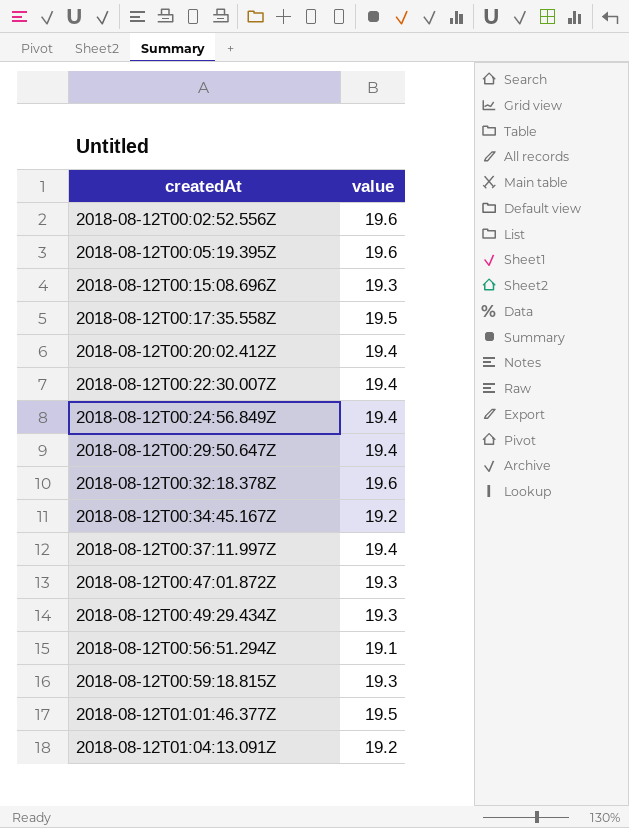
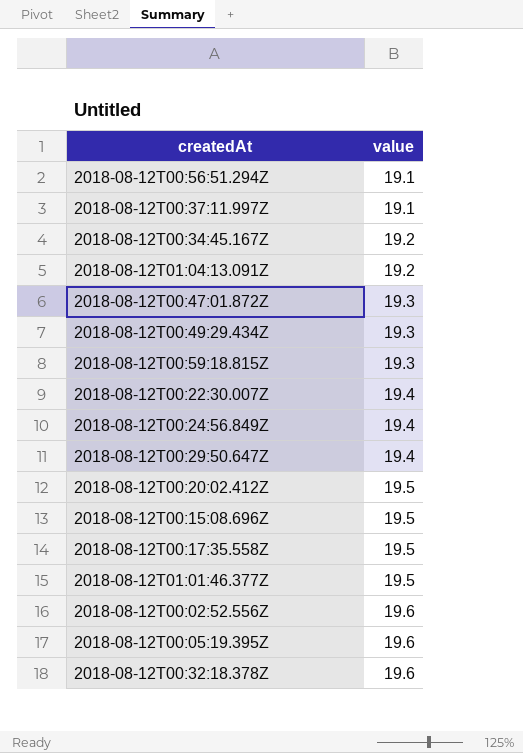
row order: createdAt ascending -> value ascending
2018-08-12T00:37:11.997Z | value: 19.4 -> 19.1
2018-08-12T00:20:02.412Z | value: 19.4 -> 19.5
2018-08-12T00:15:08.696Z | value: 19.3 -> 19.5

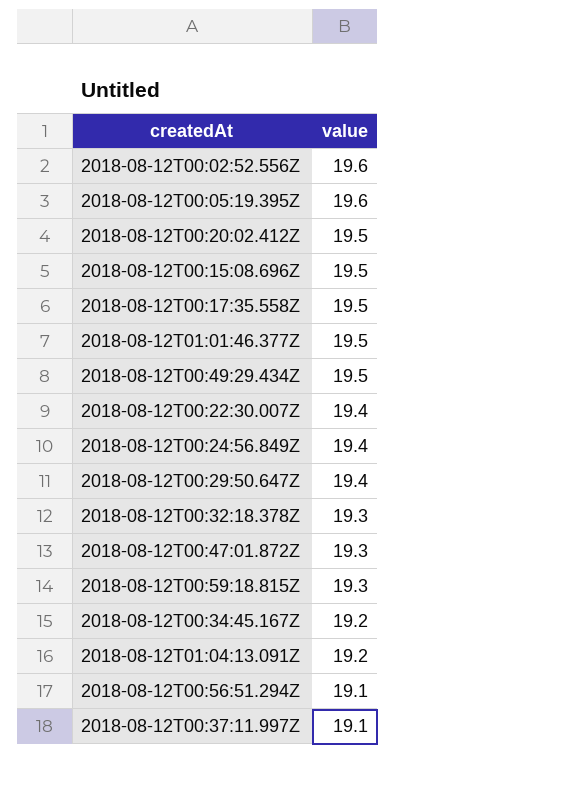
row order: value ascending -> value descending
2018-08-12T00:49:29.434Z | value: 19.3 -> 19.5
2018-08-12T00:32:18.378Z | value: 19.6 -> 19.3

